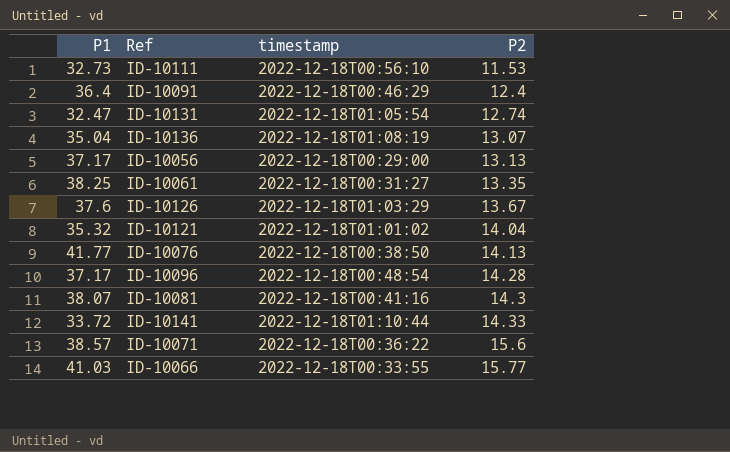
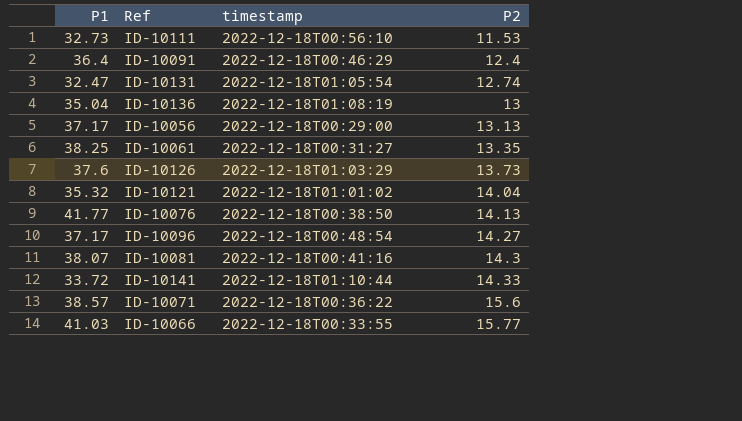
ID-10136 | P2: 13.07 -> 13
ID-10126 | P2: 13.67 -> 13.73
ID-10096 | P2: 14.28 -> 14.27

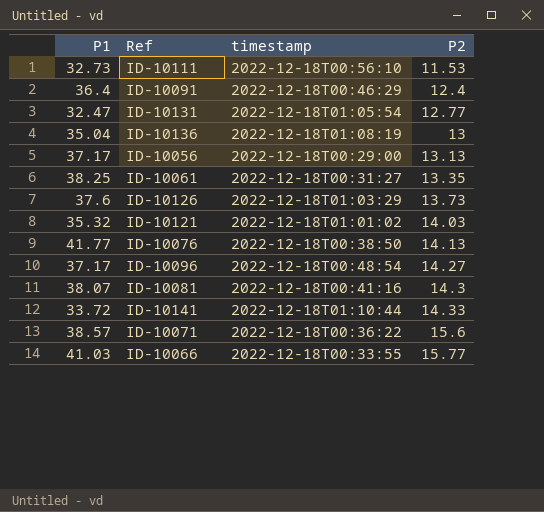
ID-10131 | P2: 12.74 -> 12.77
ID-10121 | P2: 14.04 -> 14.03

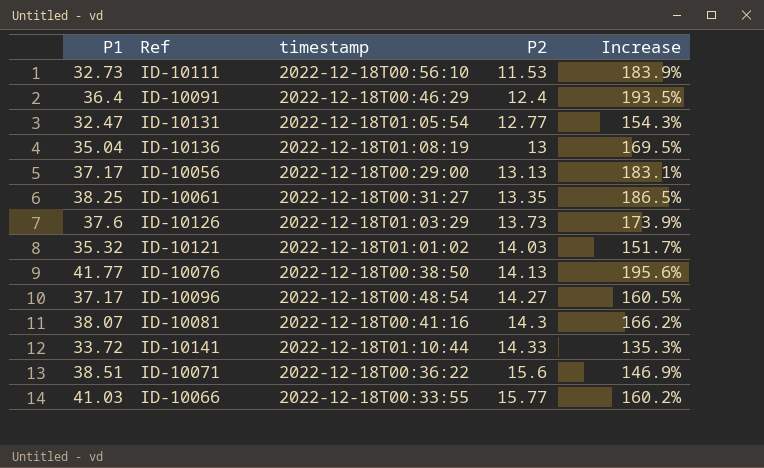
column Increase | formula: none -> ([P1] - [P2]) / [P2]
ID-10071 | P1: 38.57 -> 38.51

